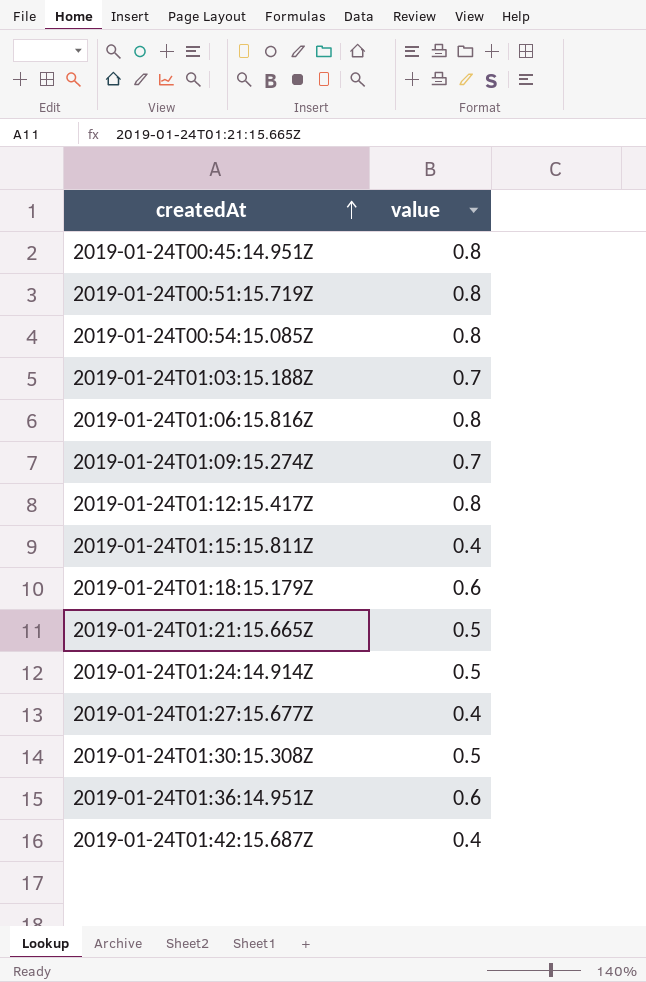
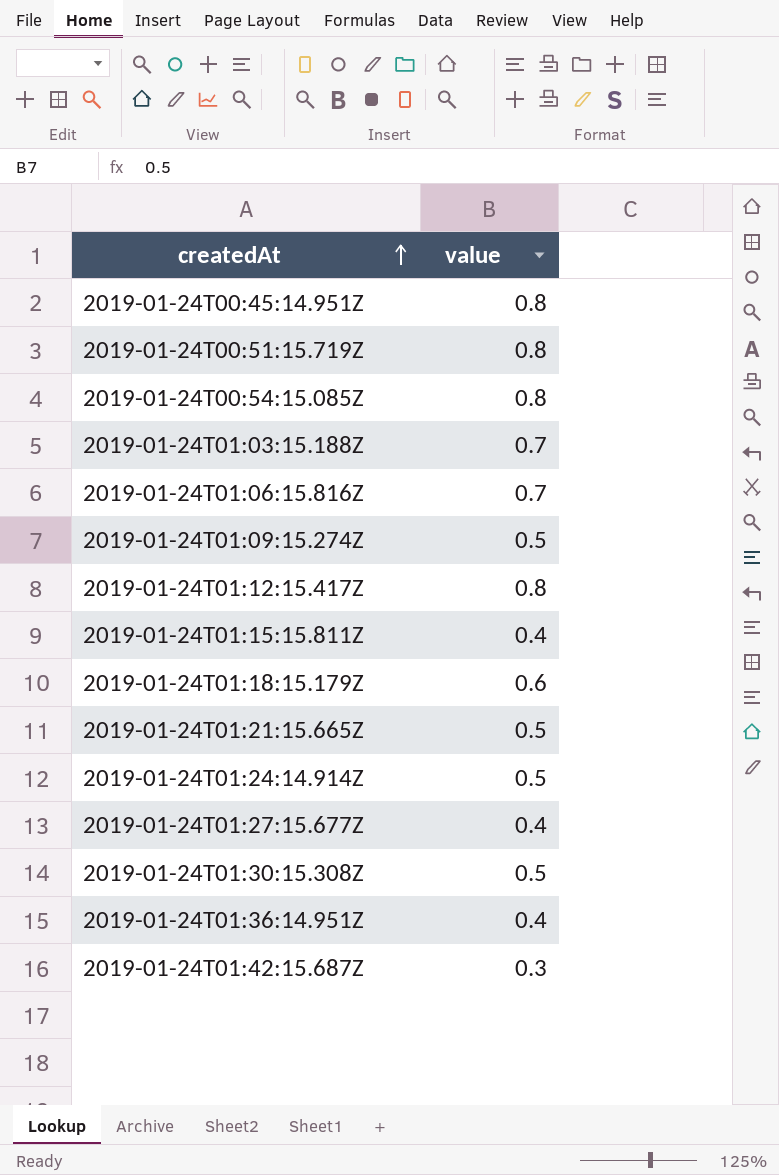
2019-01-24T01:06:15.816Z | value: 0.8 -> 0.7
2019-01-24T01:09:15.274Z | value: 0.7 -> 0.5
2019-01-24T01:36:14.951Z | value: 0.6 -> 0.4
2019-01-24T01:42:15.687Z | value: 0.4 -> 0.3

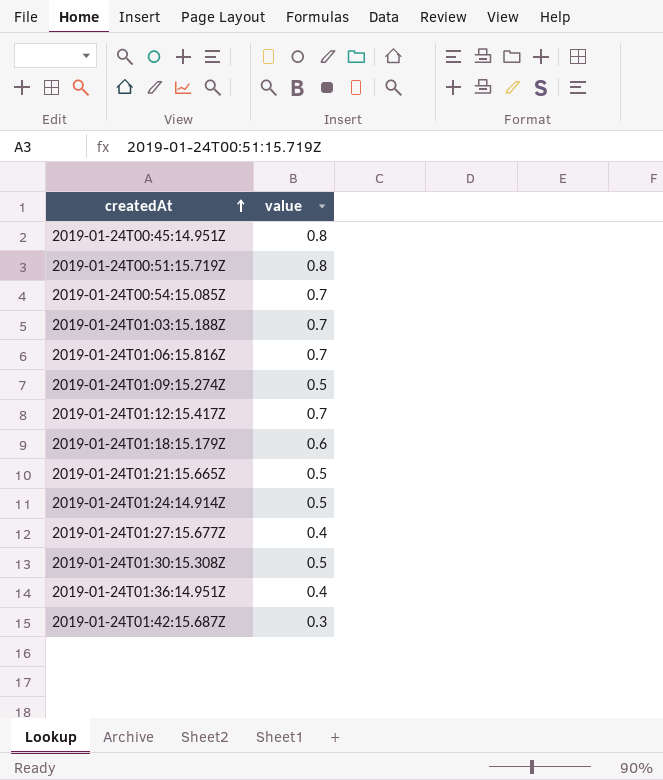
row 2019-01-24T01:15:15.811Z: 0.4 -> none
2019-01-24T00:54:15.085Z | value: 0.8 -> 0.7
2019-01-24T01:12:15.417Z | value: 0.8 -> 0.7

